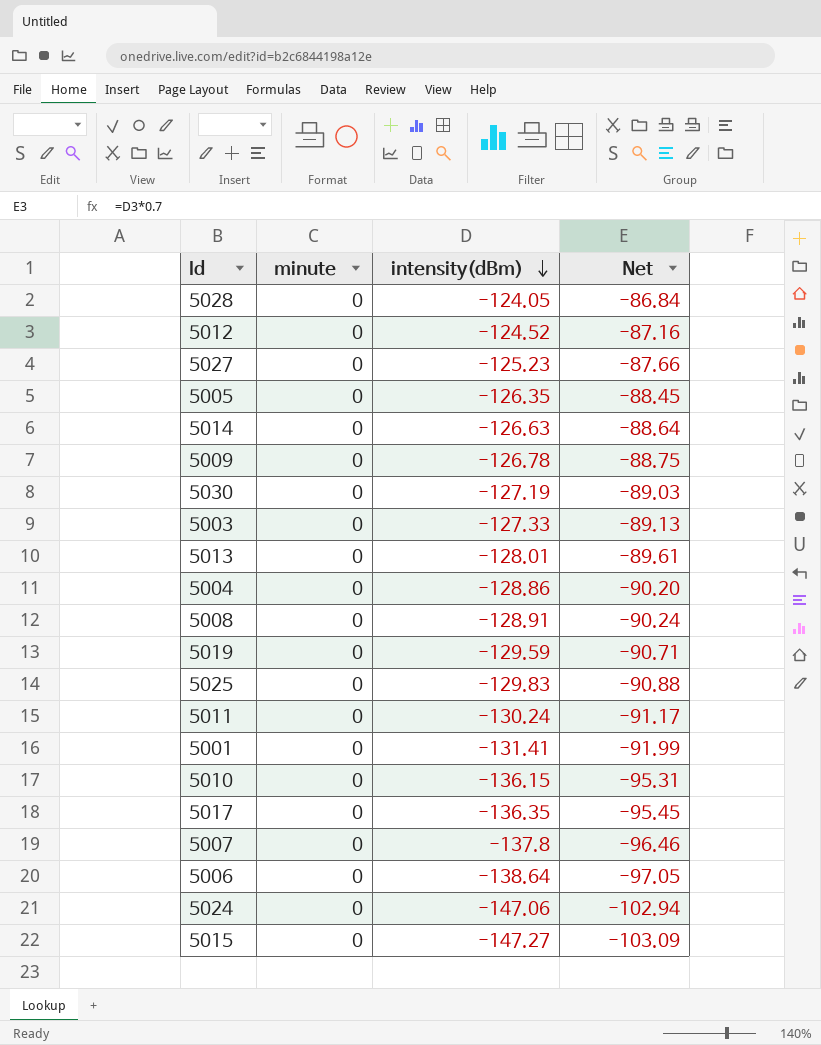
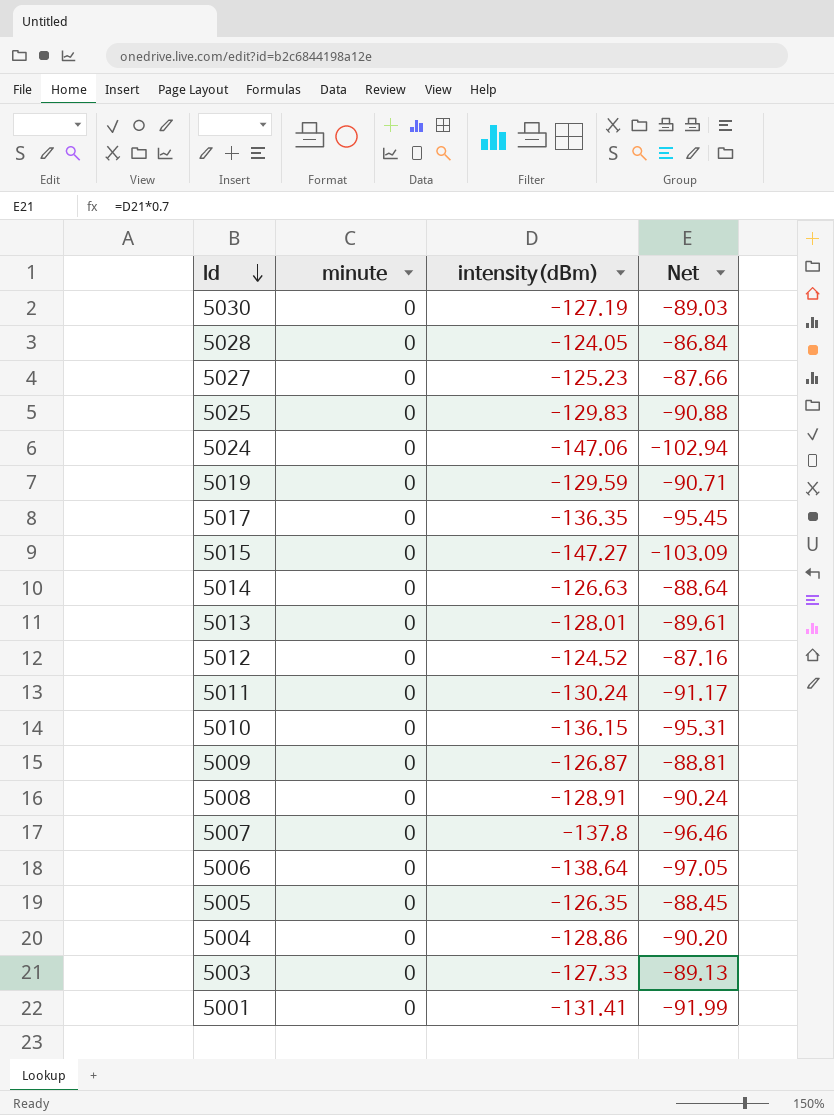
row order: intensity(dBm) descending -> Id descending
5009 | intensity(dBm): -126.78 -> -126.87
5009 | Net: -88.75 -> -88.81

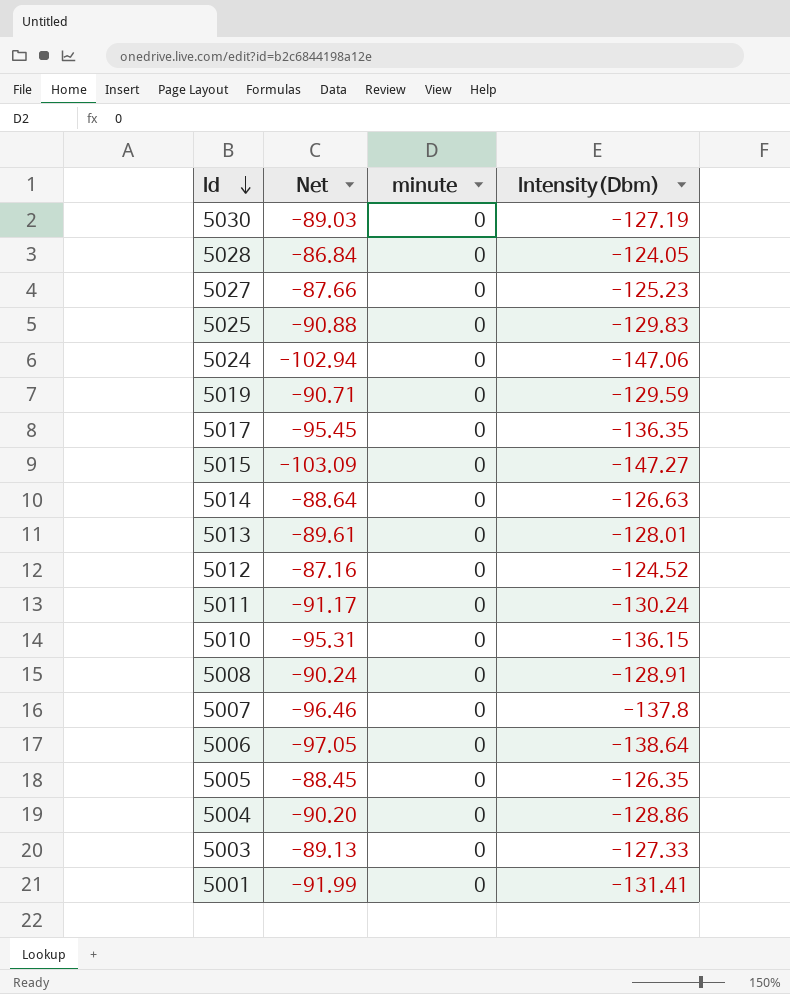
column Net | position: 4 -> 2
column name: intensity(dBm) -> Intensity(Dbm)
row 5009: 0 | -126.87 | -88.81 -> none

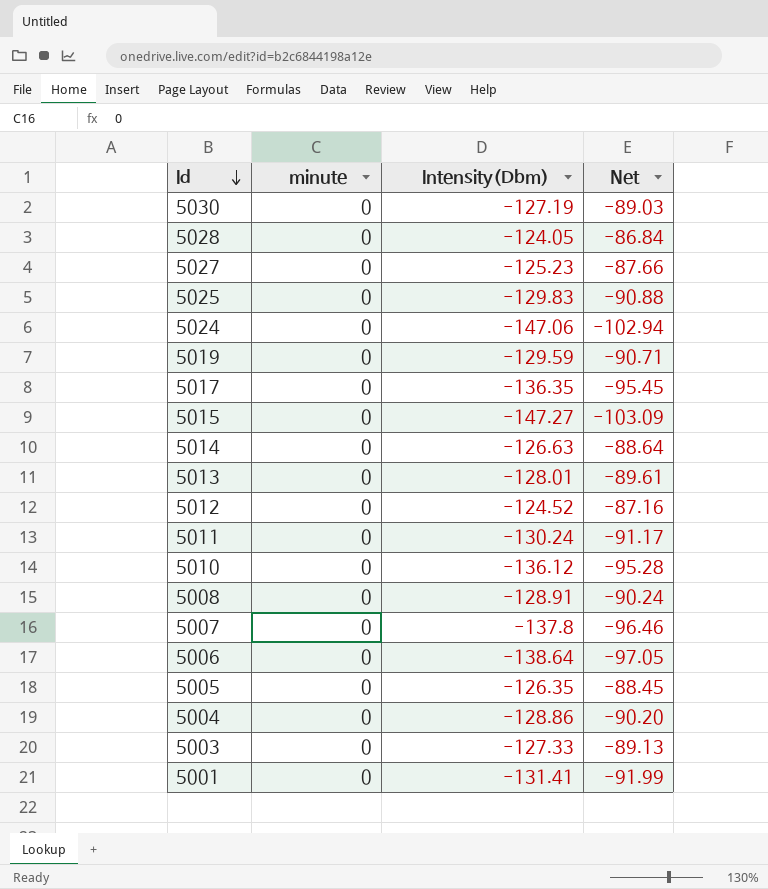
column Net | position: 2 -> 4
5010 | Intensity(Dbm): -136.15 -> -136.12
5010 | Net: -95.31 -> -95.28

